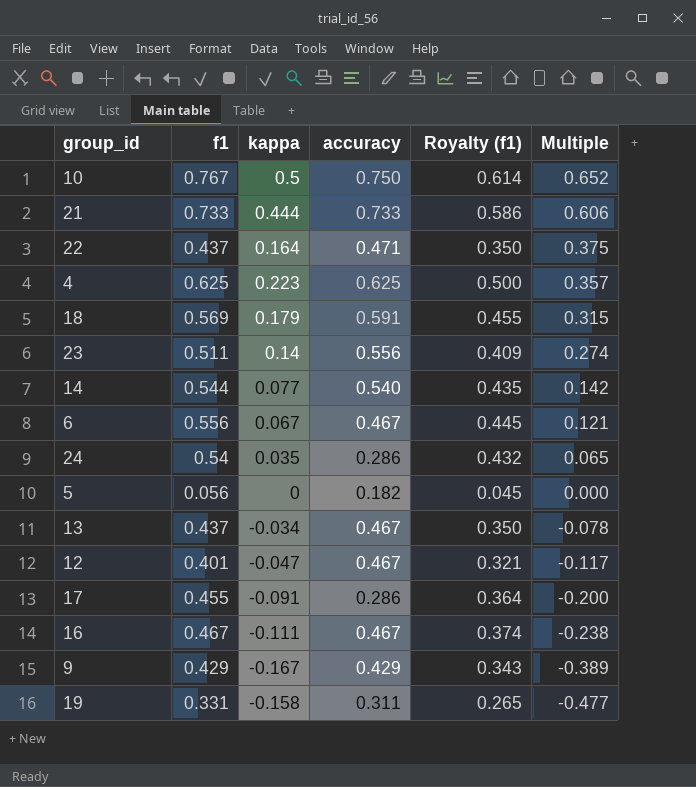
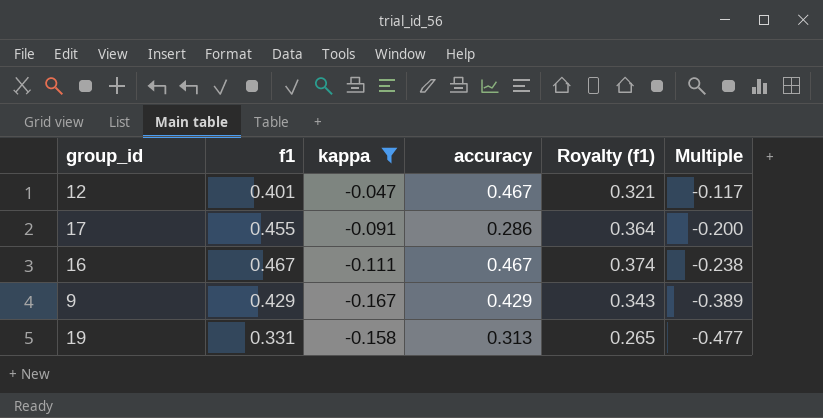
filter: none -> kappa <= -0.047
19 | accuracy: 0.311 -> 0.313

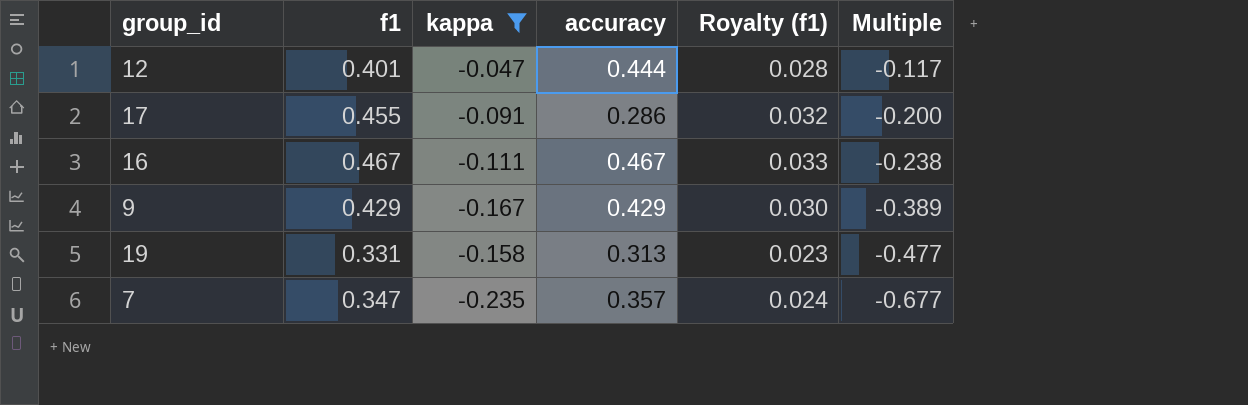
column Royalty (f1) | formula: [f1] * 0.8 -> [f1] * 0.07
12 | accuracy: 0.467 -> 0.444
row 7: none -> 0.347 | -0.235 | 0.357 | 0.024 | -0.677

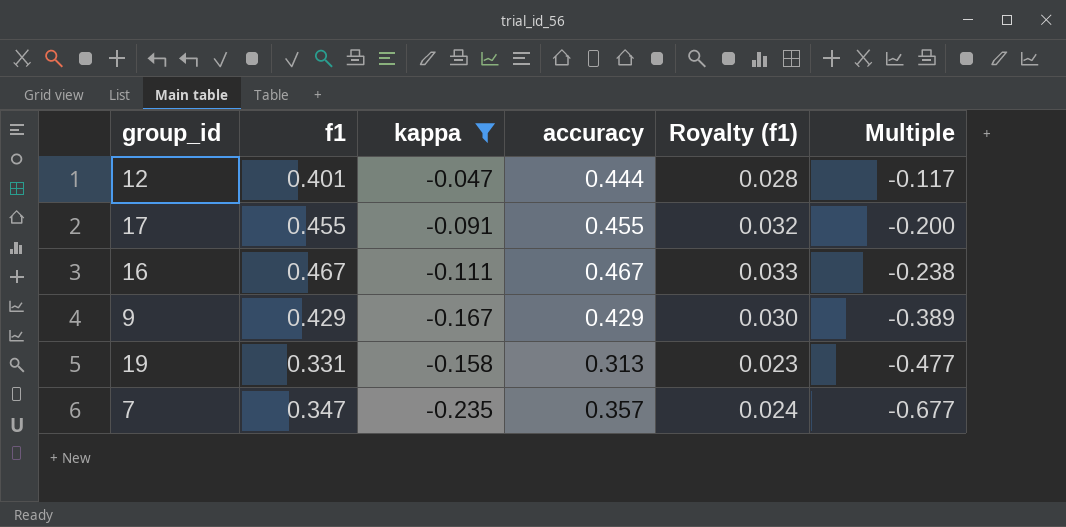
17 | accuracy: 0.286 -> 0.455

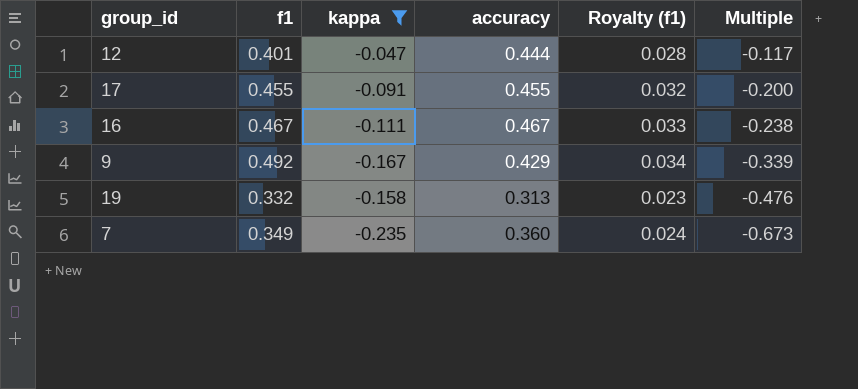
9 | f1: 0.429 -> 0.492
9 | Royalty (f1): 0.030 -> 0.034
9 | Multiple: -0.389 -> -0.339
19 | f1: 0.331 -> 0.332
19 | Multiple: -0.477 -> -0.476
7 | f1: 0.347 -> 0.349
7 | accuracy: 0.357 -> 0.360
7 | Multiple: -0.677 -> -0.673

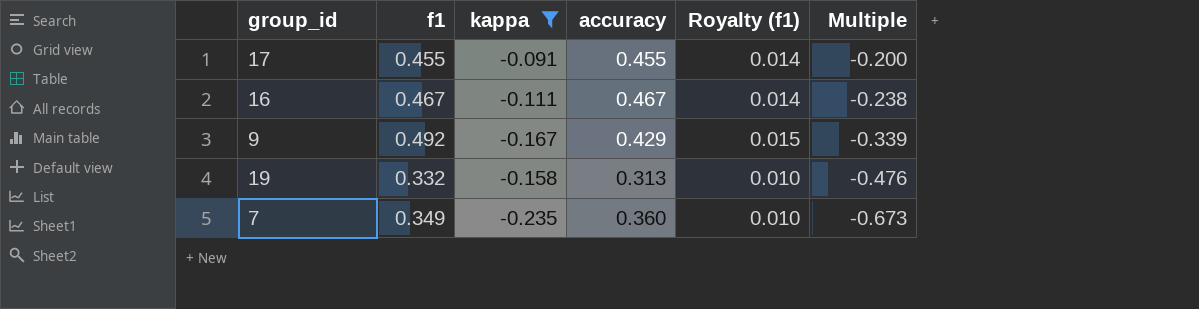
column Royalty (f1) | formula: [f1] * 0.07 -> [f1] * 0.03
row 12: 0.401 | -0.047 | 0.444 | 0.028 | -0.117 -> none

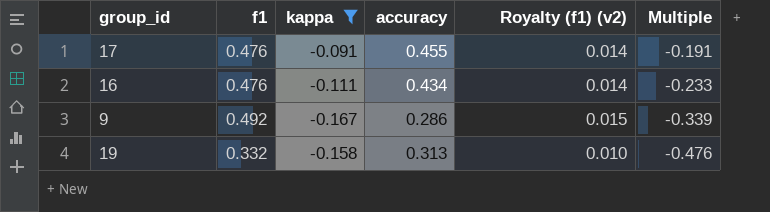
column name: Royalty (f1) -> Royalty (f1) (v2)
row 7: 0.349 | -0.235 | 0.360 | 0.010 | -0.673 -> none
17 | f1: 0.455 -> 0.476
17 | Multiple: -0.200 -> -0.191
16 | f1: 0.467 -> 0.476
16 | accuracy: 0.467 -> 0.434
16 | Multiple: -0.238 -> -0.233
9 | accuracy: 0.429 -> 0.286

